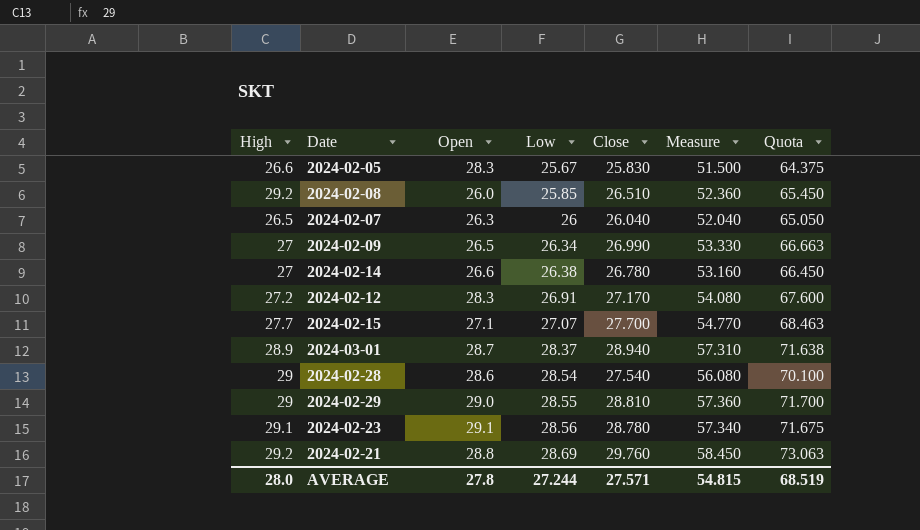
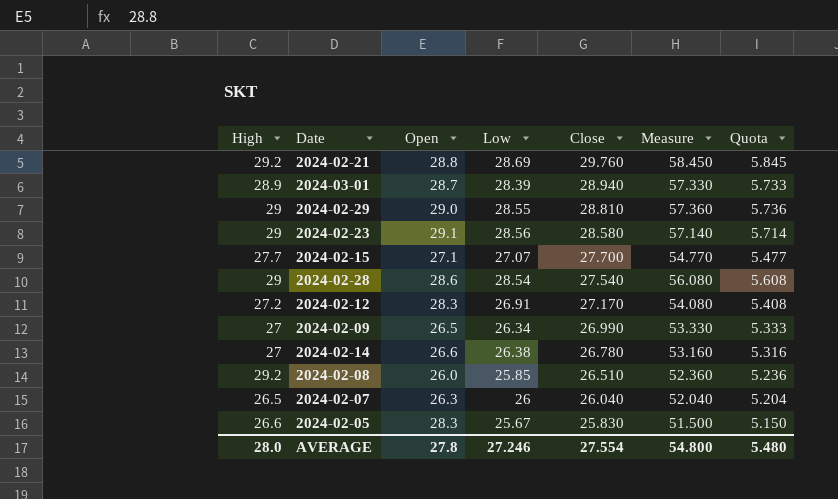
row order: Low ascending -> Close descending
column Quota | formula: [Measure] * 1.25 -> [Measure] * 0.1
2024-03-01 | Low: 28.37 -> 28.39
2024-03-01 | Measure: 57.310 -> 57.330
2024-02-23 | High: 29.1 -> 29
2024-02-23 | Close: 28.780 -> 28.580
2024-02-23 | Measure: 57.340 -> 57.140
AVERAGE | Low: 27.244 -> 27.246
AVERAGE | Close: 27.571 -> 27.554
AVERAGE | Measure: 54.815 -> 54.800
AVERAGE | Quota: 68.519 -> 5.480

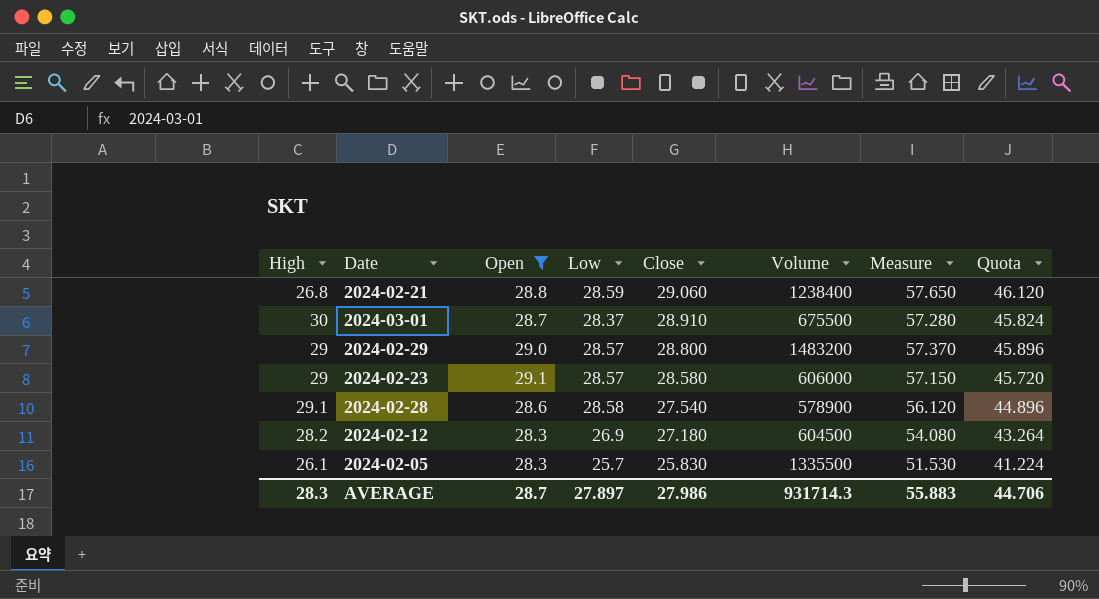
filter: none -> Open >= 28.3
column Volume | position: none -> 6
column Quota | formula: [Measure] * 0.1 -> [Measure] * 0.8
2024-02-21 | High: 29.2 -> 26.8
2024-02-21 | Low: 28.69 -> 28.59
2024-02-21 | Close: 29.760 -> 29.060
2024-02-21 | Measure: 58.450 -> 57.650
2024-03-01 | High: 28.9 -> 30
2024-03-01 | Low: 28.39 -> 28.37
2024-03-01 | Close: 28.940 -> 28.910
2024-03-01 | Measure: 57.330 -> 57.280
2024-02-29 | Low: 28.55 -> 28.57
2024-02-29 | Close: 28.810 -> 28.800
2024-02-29 | Measure: 57.360 -> 57.370
2024-02-23 | Low: 28.56 -> 28.57
2024-02-23 | Measure: 57.140 -> 57.150
2024-02-28 | High: 29 -> 29.1
2024-02-28 | Low: 28.54 -> 28.58
2024-02-28 | Measure: 56.080 -> 56.120
2024-02-12 | High: 27.2 -> 28.2
2024-02-12 | Low: 26.91 -> 26.9
2024-02-12 | Close: 27.170 -> 27.180
2024-02-05 | High: 26.6 -> 26.1
2024-02-05 | Low: 25.67 -> 25.7
2024-02-05 | Measure: 51.500 -> 51.530
AVERAGE | High: 28.0 -> 28.3
AVERAGE | Open: 27.8 -> 28.7
AVERAGE | Low: 27.246 -> 27.897
AVERAGE | Close: 27.554 -> 27.986
AVERAGE | Measure: 54.800 -> 55.883
AVERAGE | Quota: 5.480 -> 44.706

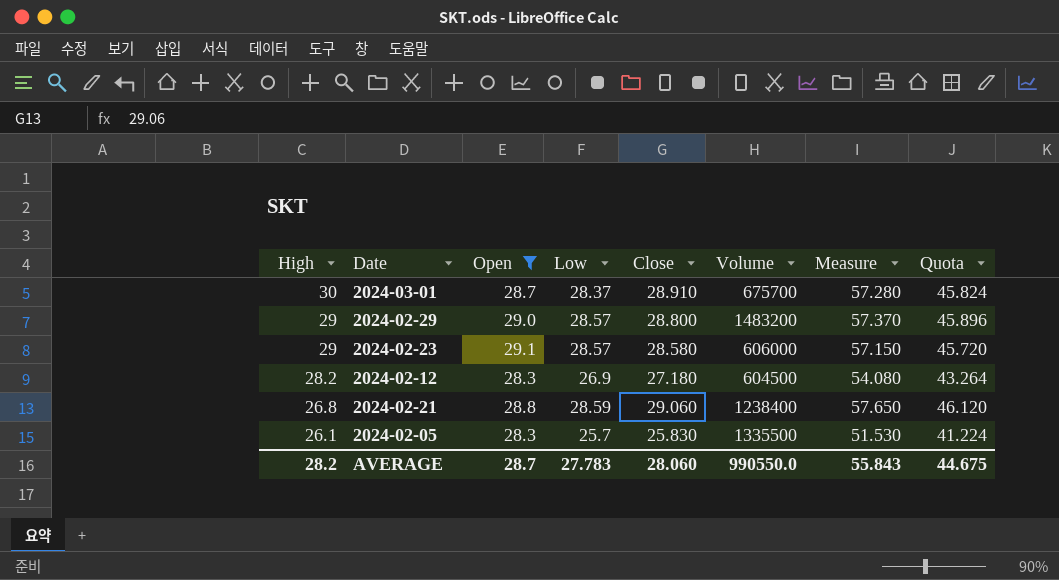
row order: Close descending -> High descending
row 2024-02-28: 29.1 | 28.6 | 28.58 | 27.540 | 578900 | 56.120 | 44.896 -> none
2024-03-01 | Volume: 675500 -> 675700
AVERAGE | High: 28.3 -> 28.2
AVERAGE | Low: 27.897 -> 27.783
AVERAGE | Close: 27.986 -> 28.060
AVERAGE | Volume: 931714.3 -> 990550.0
AVERAGE | Measure: 55.883 -> 55.843
AVERAGE | Quota: 44.706 -> 44.675

